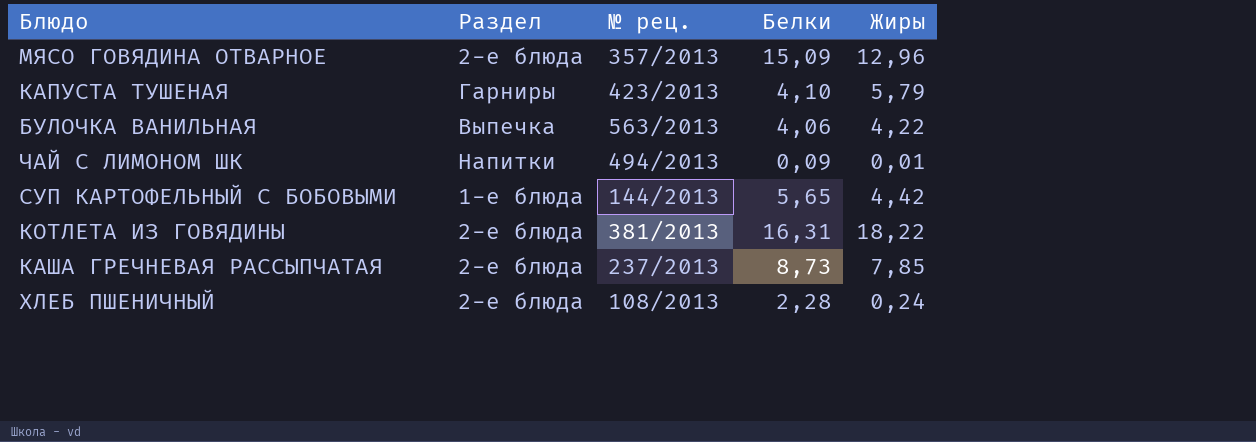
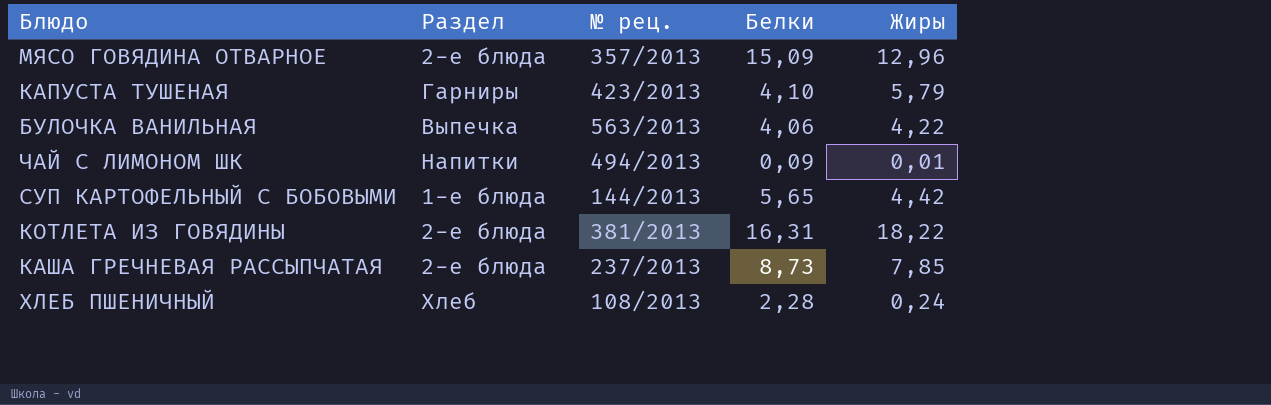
ХЛЕБ ПШЕНИЧНЫЙ | Раздел: 2-е блюда -> Хлеб

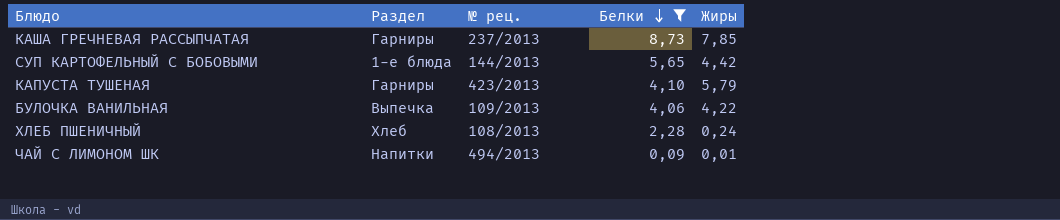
filter: none -> Белки <= 8,73
row order: none -> Белки descending
КАША ГРЕЧНЕВАЯ РАССЫПЧАТАЯ | Раздел: 2-е блюда -> Гарниры
БУЛОЧКА ВАНИЛЬНАЯ | № рец.: 563/2013 -> 109/2013

